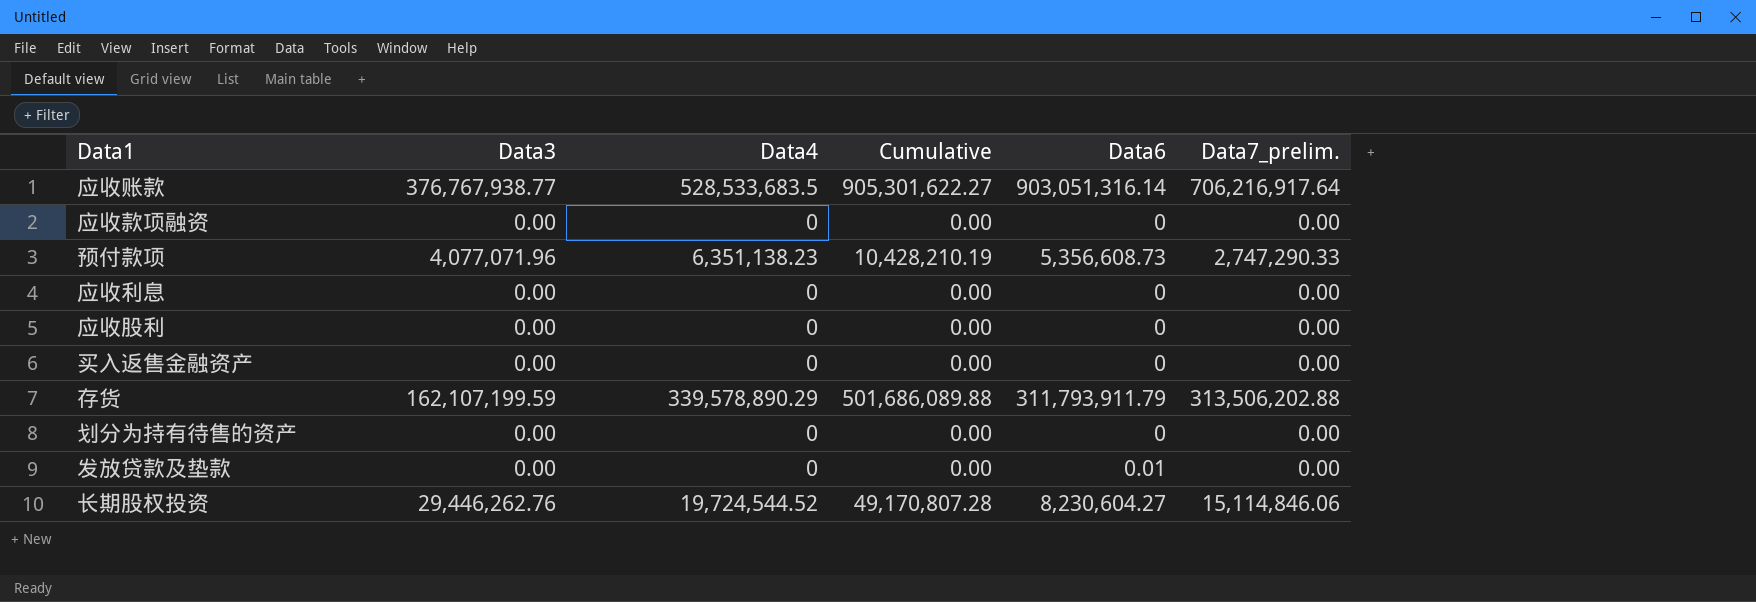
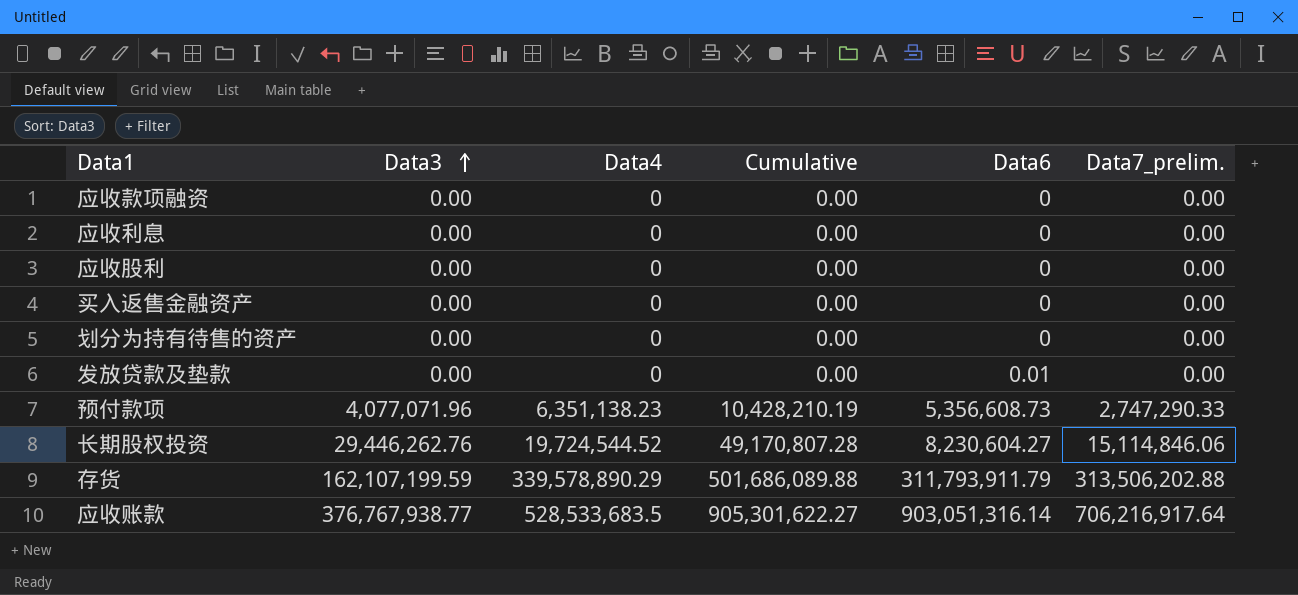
row order: none -> Data3 ascending

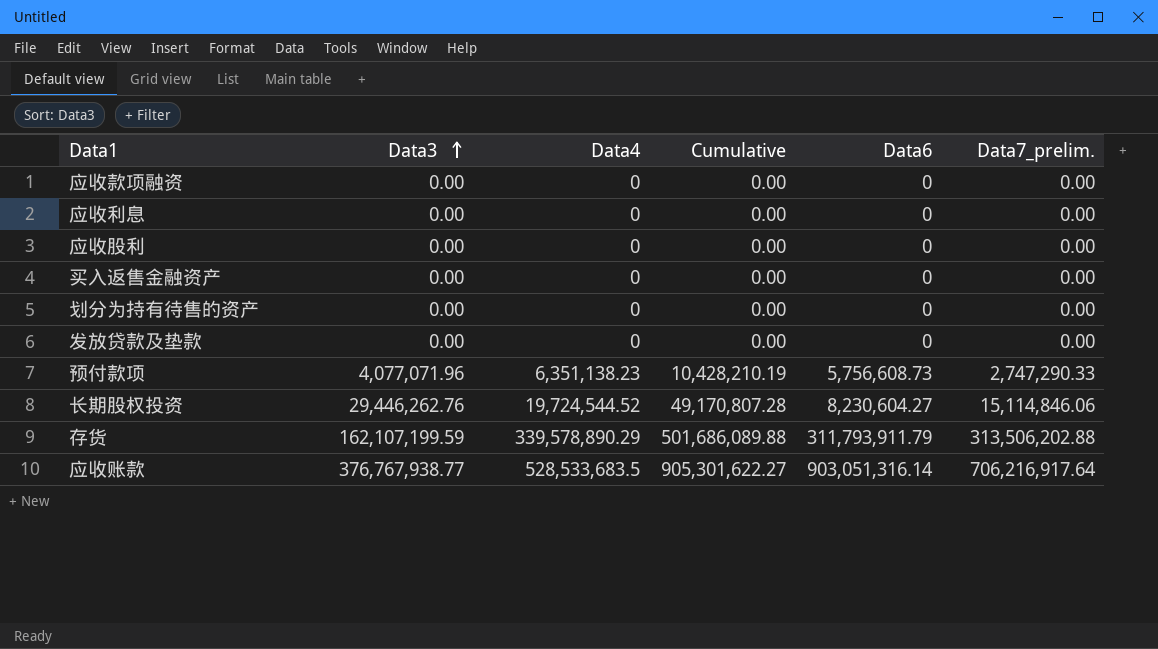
发放贷款及垫款 | Data6: 0.01 -> 0
预付款项 | Data6: 5,356,608.73 -> 5,756,608.73

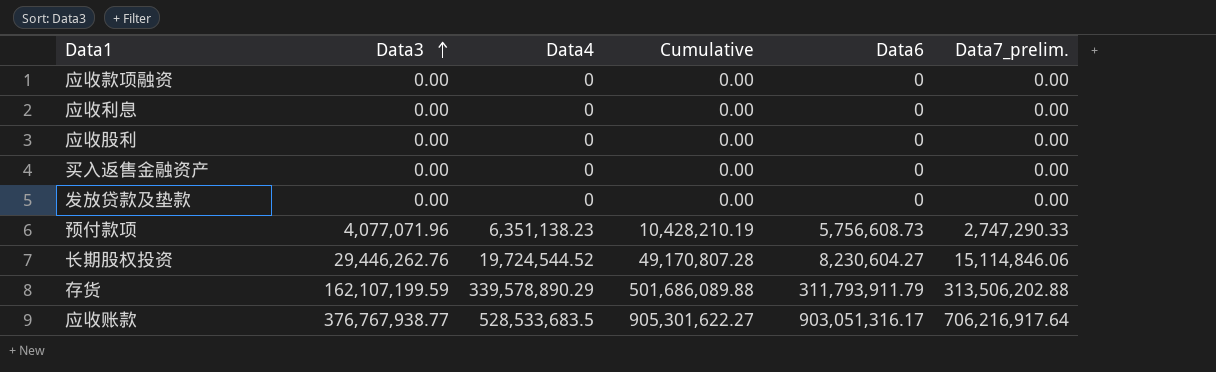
row 划分为持有待售的资产: 0.00 | 0 | 0.00 | 0 | 0.00 -> none
应收账款 | Data6: 903,051,316.14 -> 903,051,316.17

